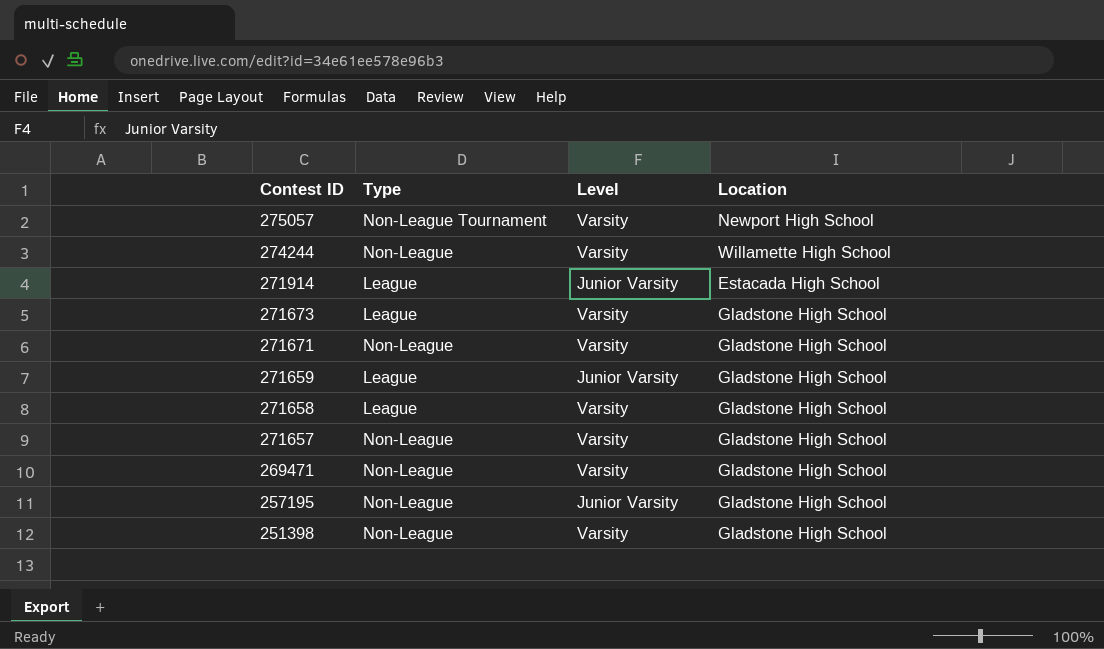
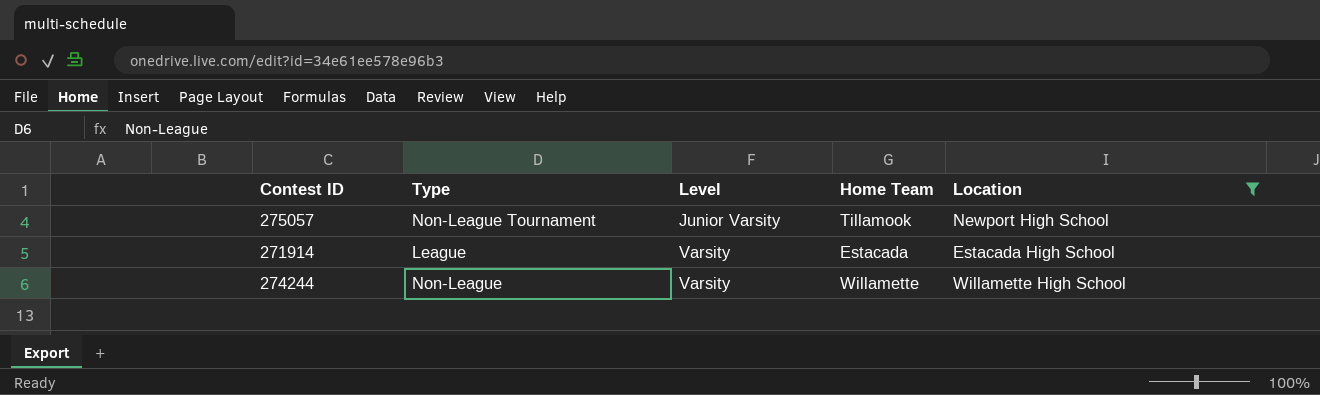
filter: none -> Location != Gladstone High School
row order: Contest ID descending -> Level ascending
column Home Team | position: none -> 4
275057 | Level: Varsity -> Junior Varsity
271914 | Level: Junior Varsity -> Varsity

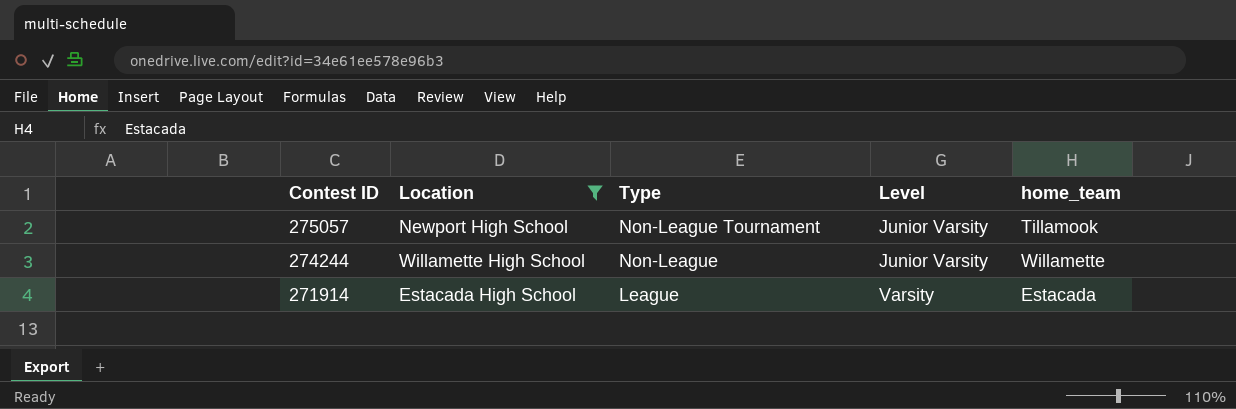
row order: Level ascending -> Contest ID descending
column Location | position: 5 -> 2
column name: Home Team -> home_team
274244 | Level: Varsity -> Junior Varsity

